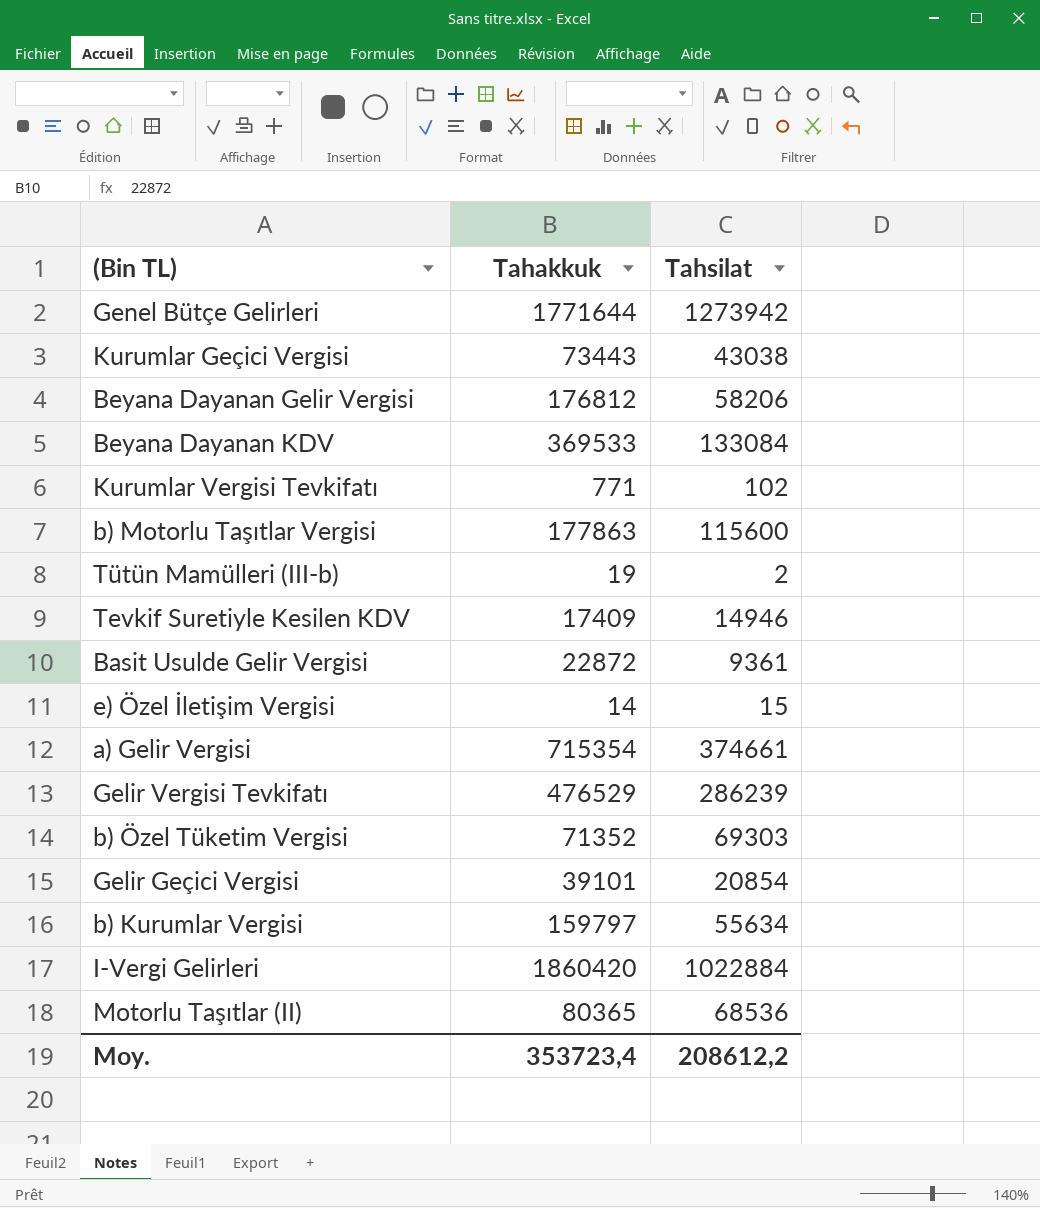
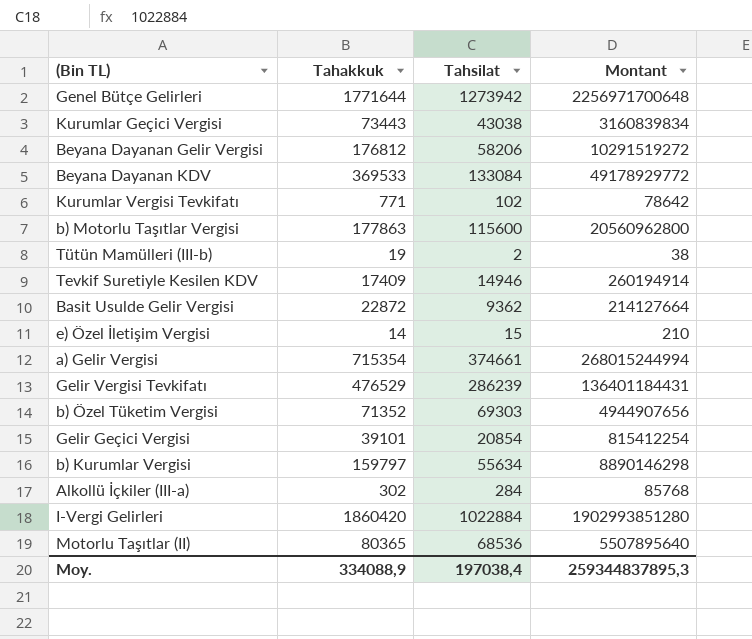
column Montant | formula: none -> [Tahakkuk] * [Tahsilat]
Basit Usulde Gelir Vergisi | Tahsilat: 9361 -> 9362
row Alkollü İçkiler (III-a): none -> 302 | 284 | 85768
Moy. | Tahakkuk: 353723,4 -> 334088,9
Moy. | Tahsilat: 208612,2 -> 197038,4

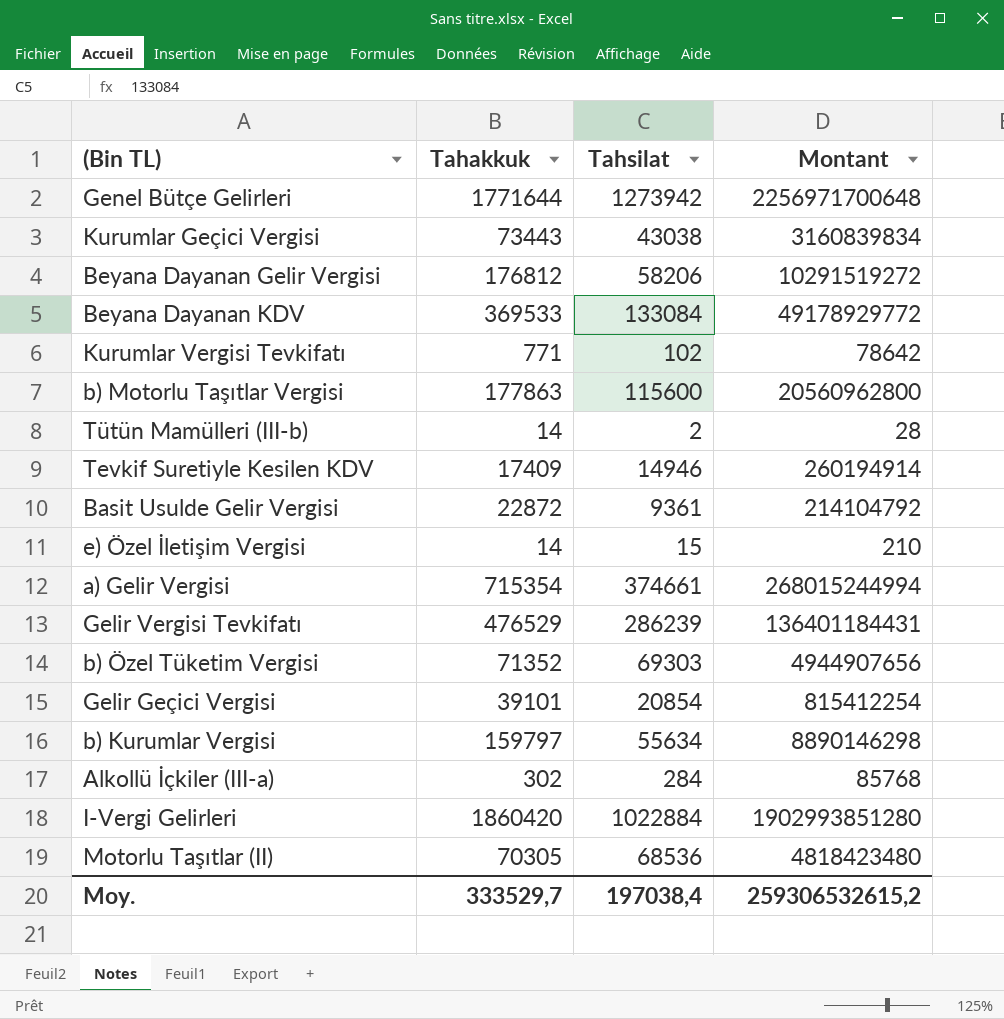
Tütün Mamülleri (III-b) | Tahakkuk: 19 -> 14
Tütün Mamülleri (III-b) | Montant: 38 -> 28
Basit Usulde Gelir Vergisi | Tahsilat: 9362 -> 9361
Basit Usulde Gelir Vergisi | Montant: 214127664 -> 214104792
Motorlu Taşıtlar (II) | Tahakkuk: 80365 -> 70305
Motorlu Taşıtlar (II) | Montant: 5507895640 -> 4818423480
Moy. | Tahakkuk: 334088,9 -> 333529,7
Moy. | Montant: 259344837895,3 -> 259306532615,2

